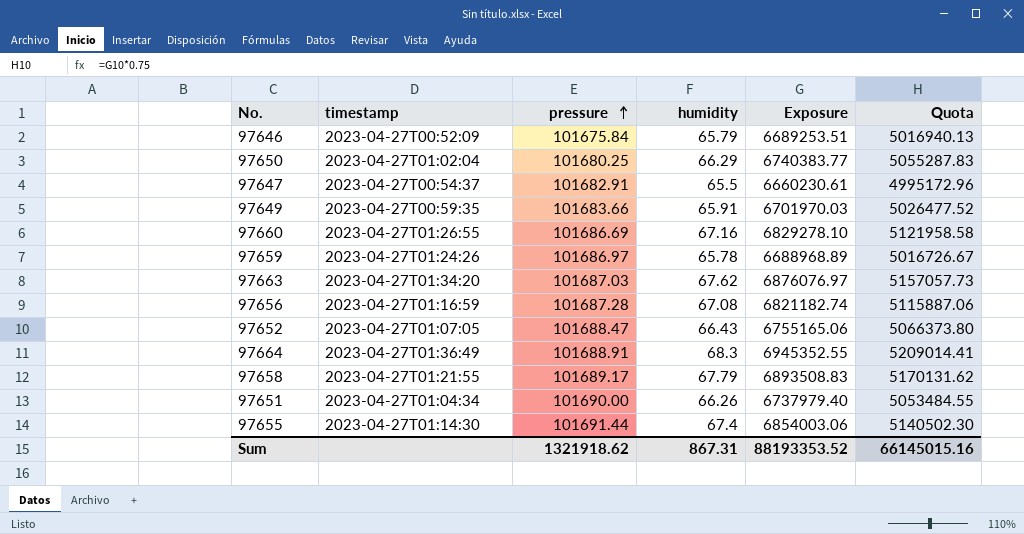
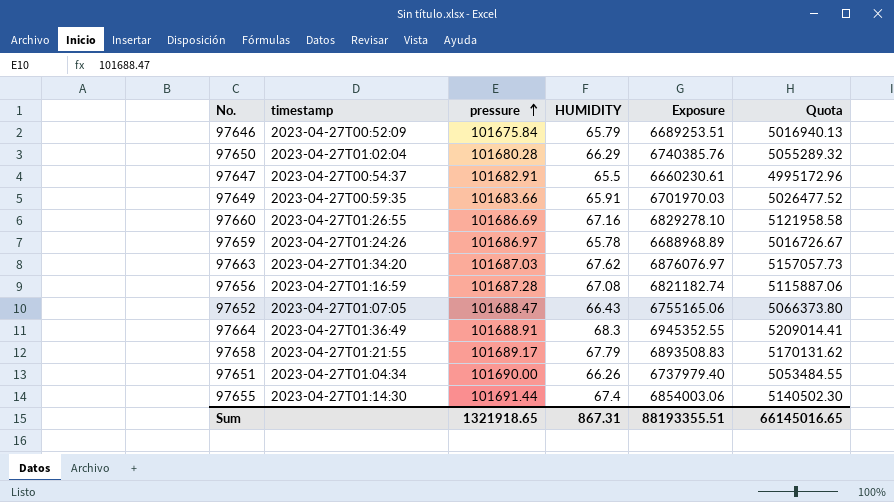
column name: humidity -> HUMIDITY
97650 | pressure: 101680.25 -> 101680.28
97650 | Exposure: 6740383.77 -> 6740385.76
97650 | Quota: 5055287.83 -> 5055289.32
Sum | pressure: 1321918.62 -> 1321918.65
Sum | Exposure: 88193353.52 -> 88193355.51
Sum | Quota: 66145015.16 -> 66145016.65

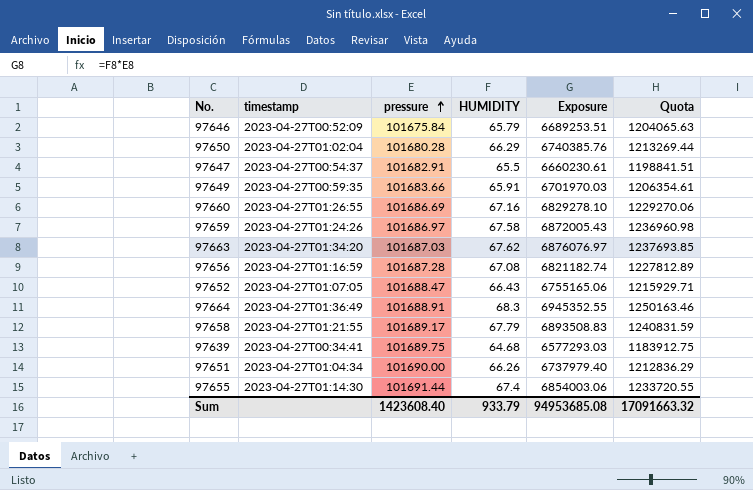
column Quota | formula: [Exposure] * 0.75 -> [Exposure] * 0.18
97659 | HUMIDITY: 65.78 -> 67.58
97659 | Exposure: 6688968.89 -> 6872005.43
row 97639: none -> 2023-04-27T00:34:41 | 101689.75 | 64.68 | 6577293.03 | 1183912.75
Sum | pressure: 1321918.65 -> 1423608.40
Sum | HUMIDITY: 867.31 -> 933.79
Sum | Exposure: 88193355.51 -> 94953685.08
Sum | Quota: 66145016.65 -> 17091663.32

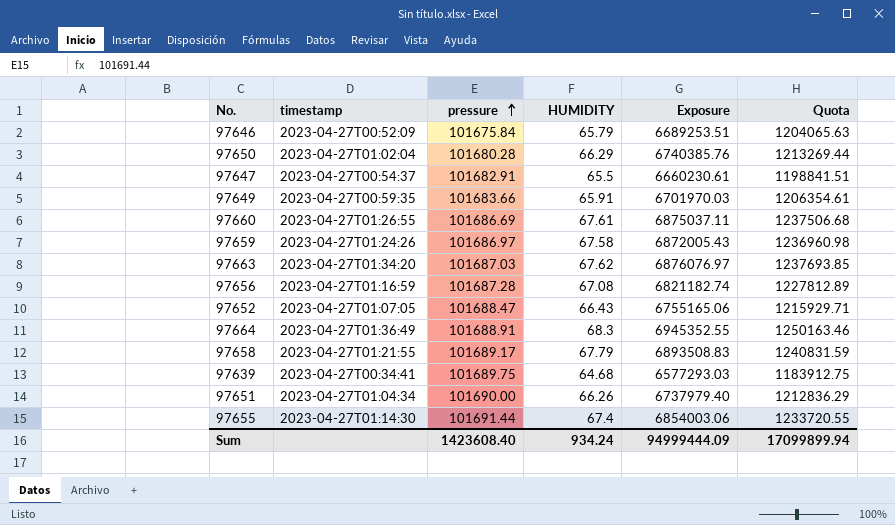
97660 | HUMIDITY: 67.16 -> 67.61
97660 | Exposure: 6829278.10 -> 6875037.11
97660 | Quota: 1229270.06 -> 1237506.68
Sum | HUMIDITY: 933.79 -> 934.24
Sum | Exposure: 94953685.08 -> 94999444.09
Sum | Quota: 17091663.32 -> 17099899.94

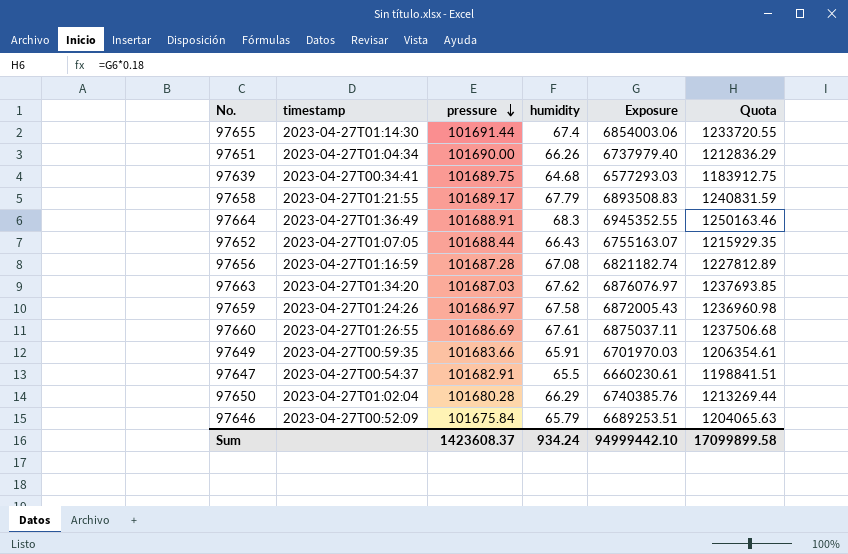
row order: pressure ascending -> pressure descending
column name: HUMIDITY -> humidity
97652 | pressure: 101688.47 -> 101688.44
97652 | Exposure: 6755165.06 -> 6755163.07
97652 | Quota: 1215929.71 -> 1215929.35
Sum | pressure: 1423608.40 -> 1423608.37
Sum | Exposure: 94999444.09 -> 94999442.10
Sum | Quota: 17099899.94 -> 17099899.58

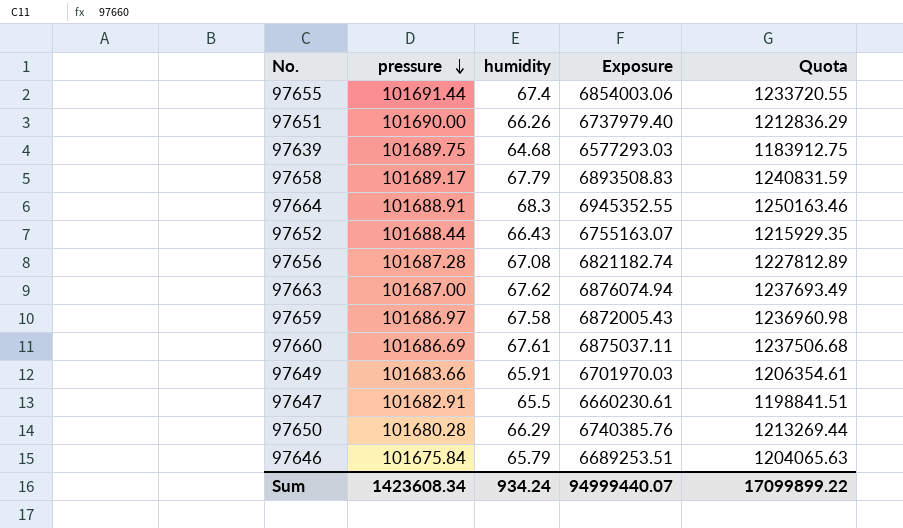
column timestamp | position: 2 -> none
97663 | pressure: 101687.03 -> 101687.00
97663 | Exposure: 6876076.97 -> 6876074.94
97663 | Quota: 1237693.85 -> 1237693.49
Sum | pressure: 1423608.37 -> 1423608.34
Sum | Exposure: 94999442.10 -> 94999440.07
Sum | Quota: 17099899.58 -> 17099899.22

